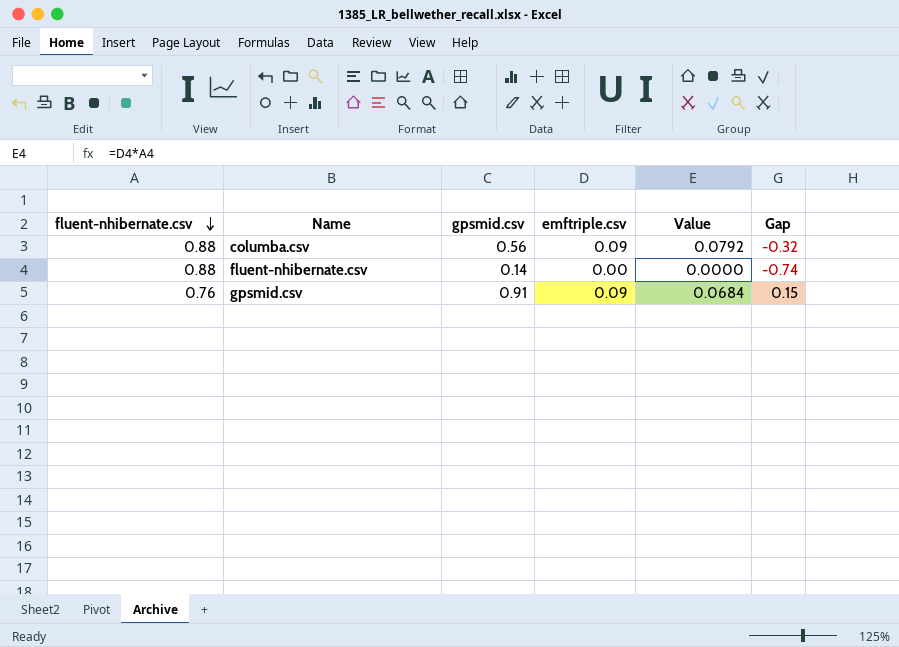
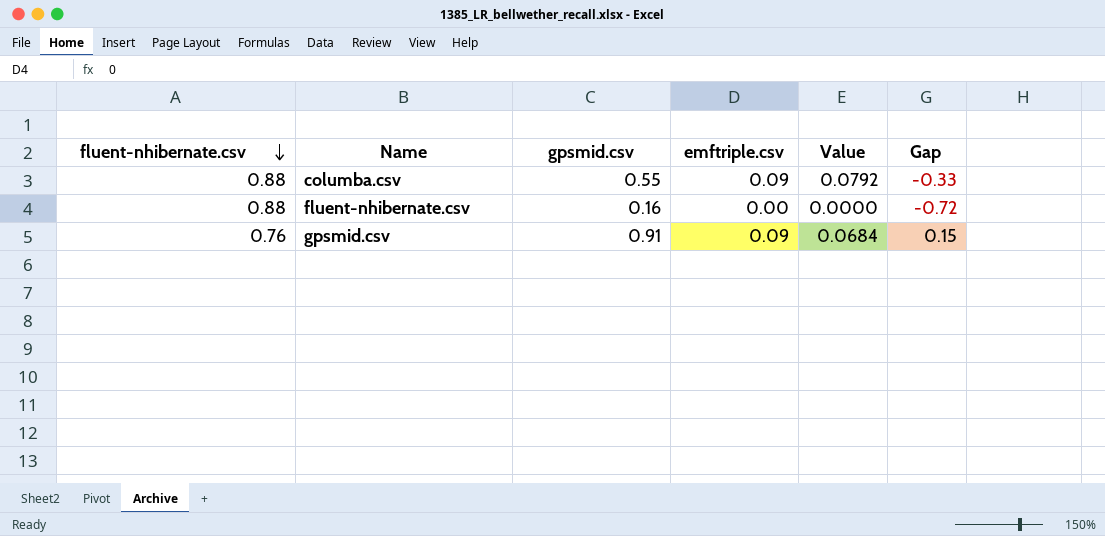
columba.csv | gpsmid.csv: 0.56 -> 0.55
columba.csv | Gap: -0.32 -> -0.33
fluent-nhibernate.csv | gpsmid.csv: 0.14 -> 0.16
fluent-nhibernate.csv | Gap: -0.74 -> -0.72

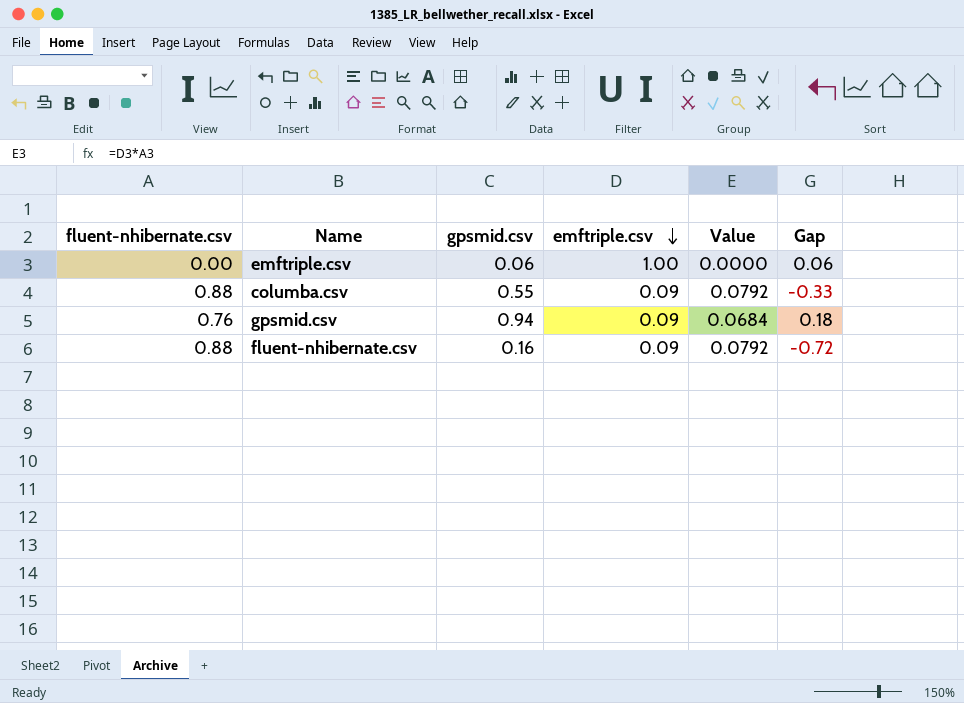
row order: fluent-nhibernate.csv descending -> emftriple.csv descending
row emftriple.csv: none -> 0.00 | 0.06 | 1.00 | 0.0000 | 0.06
gpsmid.csv | gpsmid.csv: 0.91 -> 0.94
gpsmid.csv | Gap: 0.15 -> 0.18
fluent-nhibernate.csv | emftriple.csv: 0.00 -> 0.09
fluent-nhibernate.csv | Value: 0.0000 -> 0.0792

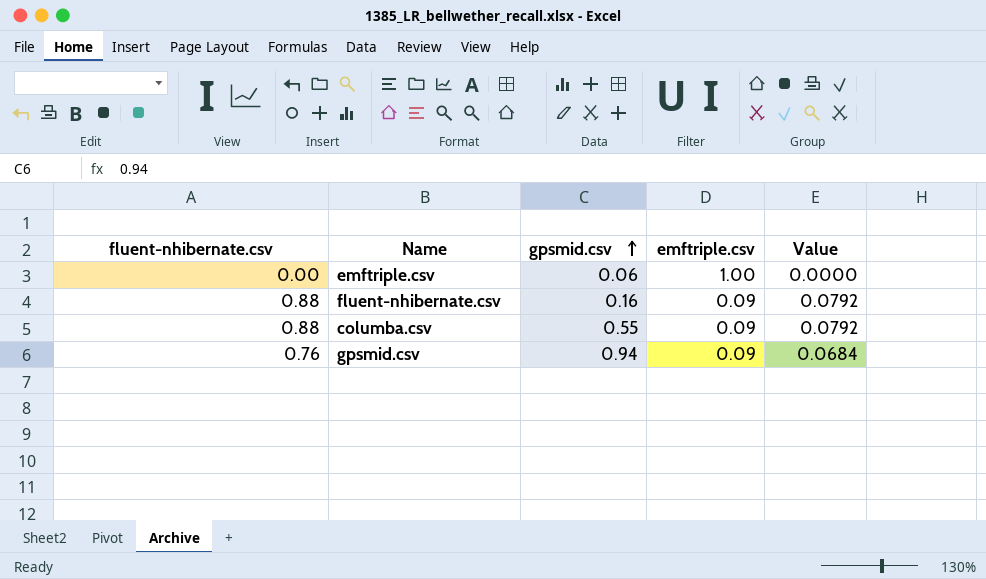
row order: emftriple.csv descending -> gpsmid.csv ascending
column Gap | formula: [gpsmid.csv] - [fluent-nhibernate.csv] -> none

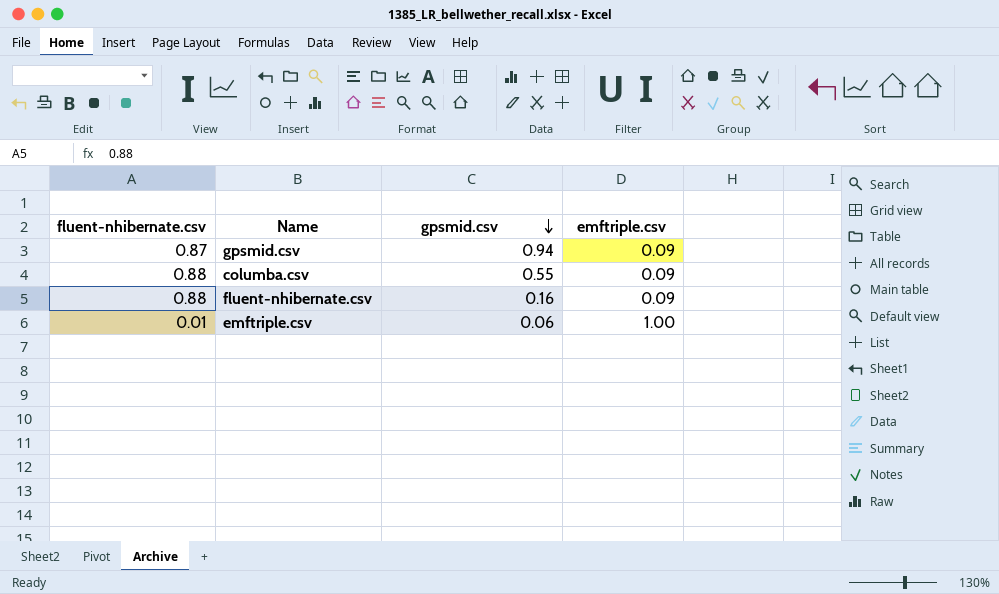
row order: gpsmid.csv ascending -> gpsmid.csv descending
column Value | formula: [fluent-nhibernate.csv] * [emftriple.csv] -> none
gpsmid.csv | fluent-nhibernate.csv: 0.76 -> 0.87
emftriple.csv | fluent-nhibernate.csv: 0.00 -> 0.01

